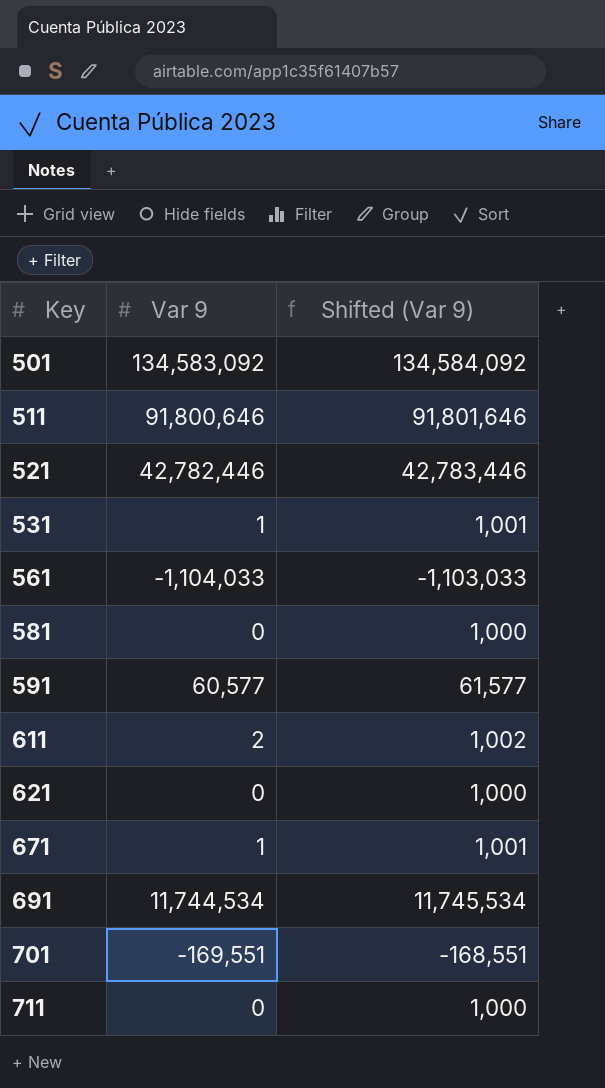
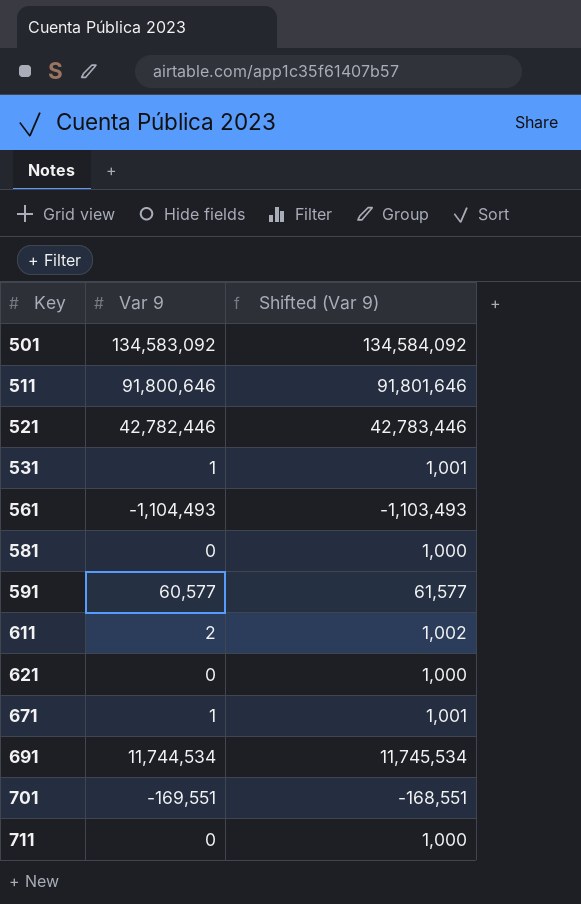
561 | Var 9: -1,104,033 -> -1,104,493
561 | Shifted (Var 9): -1,103,033 -> -1,103,493

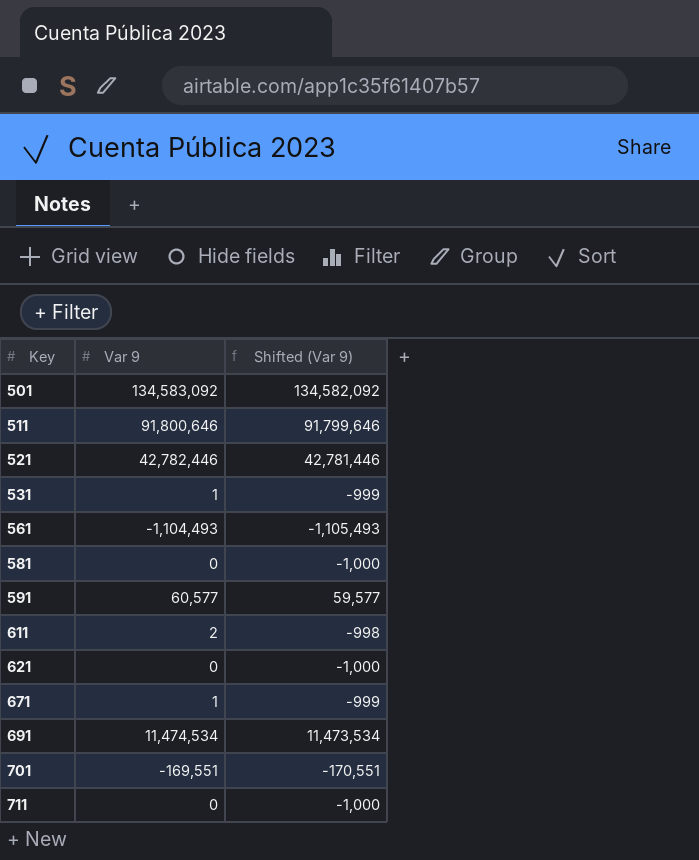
column Shifted (Var 9) | formula: [Var 9] + 1000 -> [Var 9] - 1000
691 | Var 9: 11,744,534 -> 11,474,534

